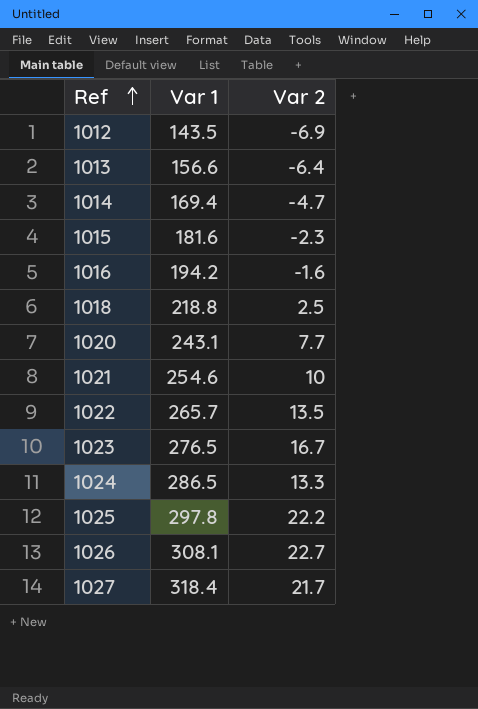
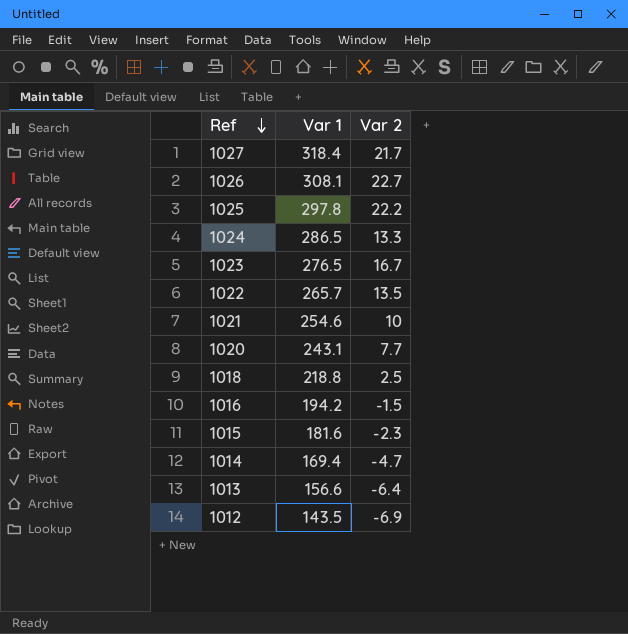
row order: Ref ascending -> Ref descending
1016 | Var 2: -1.6 -> -1.5

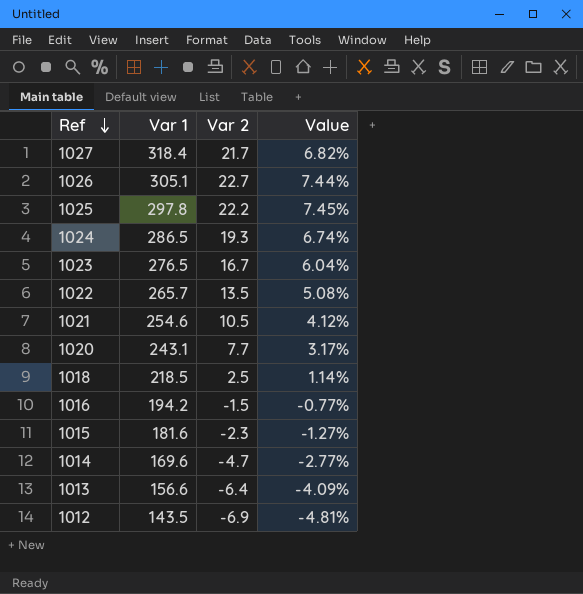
column Value | formula: none -> [Var 2] / [Var 1]
1026 | Var 1: 308.1 -> 305.1
1024 | Var 2: 13.3 -> 19.3
1021 | Var 2: 10 -> 10.5
1018 | Var 1: 218.8 -> 218.5
1014 | Var 1: 169.4 -> 169.6

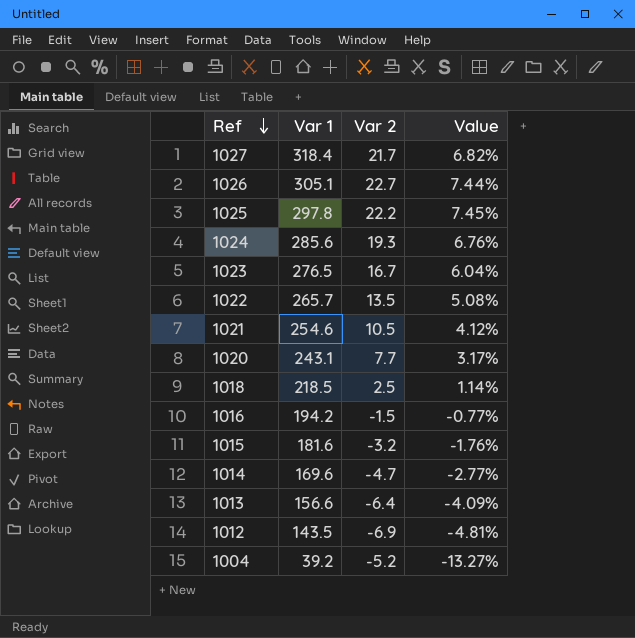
1024 | Var 1: 286.5 -> 285.6
1024 | Value: 6.74% -> 6.76%
1015 | Var 2: -2.3 -> -3.2
1015 | Value: -1.27% -> -1.76%
row 1004: none -> 39.2 | -5.2 | -13.27%

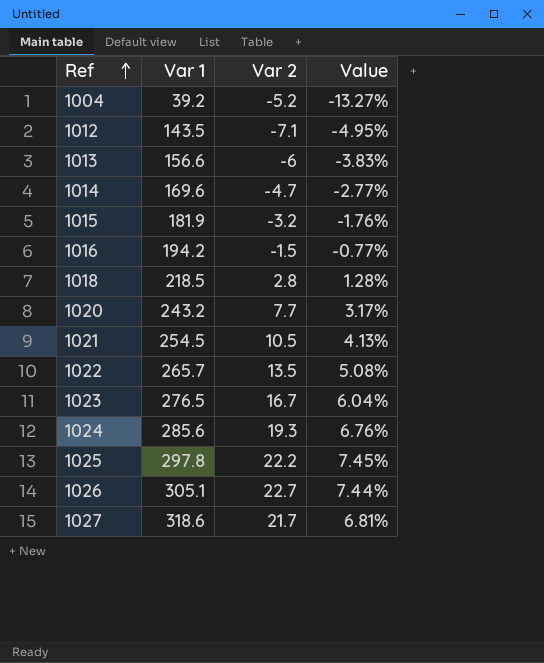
row order: Ref descending -> Ref ascending
1012 | Var 2: -6.9 -> -7.1
1012 | Value: -4.81% -> -4.95%
1013 | Var 2: -6.4 -> -6
1013 | Value: -4.09% -> -3.83%
1015 | Var 1: 181.6 -> 181.9
1018 | Var 2: 2.5 -> 2.8
1018 | Value: 1.14% -> 1.28%
1020 | Var 1: 243.1 -> 243.2
1021 | Var 1: 254.6 -> 254.5
1021 | Value: 4.12% -> 4.13%
1027 | Var 1: 318.4 -> 318.6
1027 | Value: 6.82% -> 6.81%

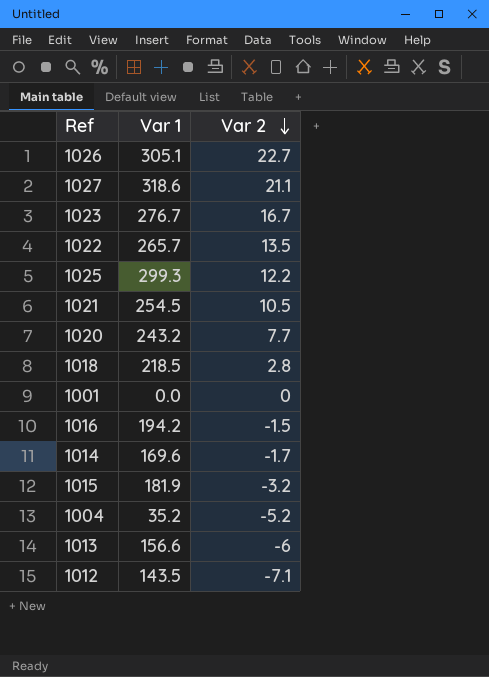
row order: Ref ascending -> Var 2 descending
column Value | formula: [Var 2] / [Var 1] -> none
row 1024: 285.6 | 19.3 | 6.76% -> none
1027 | Var 2: 21.7 -> 21.1
1023 | Var 1: 276.5 -> 276.7
1025 | Var 1: 297.8 -> 299.3
1025 | Var 2: 22.2 -> 12.2
row 1001: none -> 0.0 | 0
1014 | Var 2: -4.7 -> -1.7
1004 | Var 1: 39.2 -> 35.2

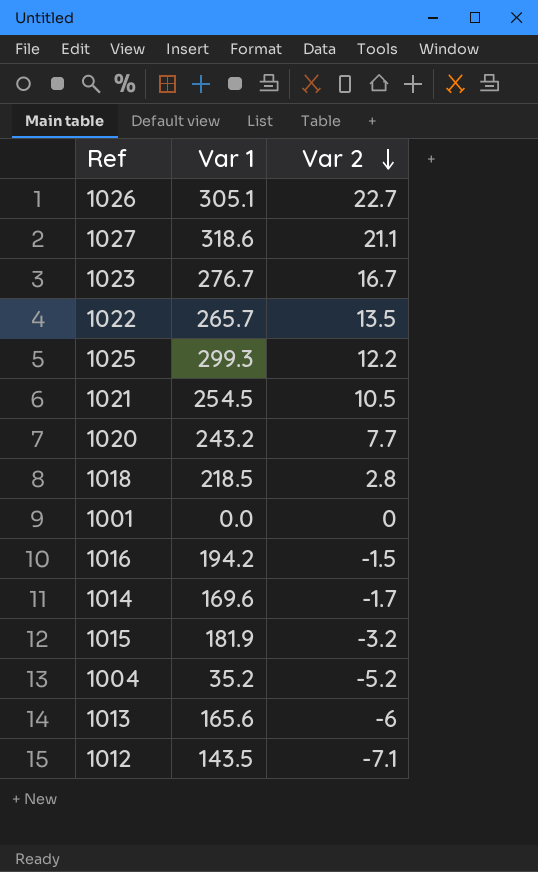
1013 | Var 1: 156.6 -> 165.6

